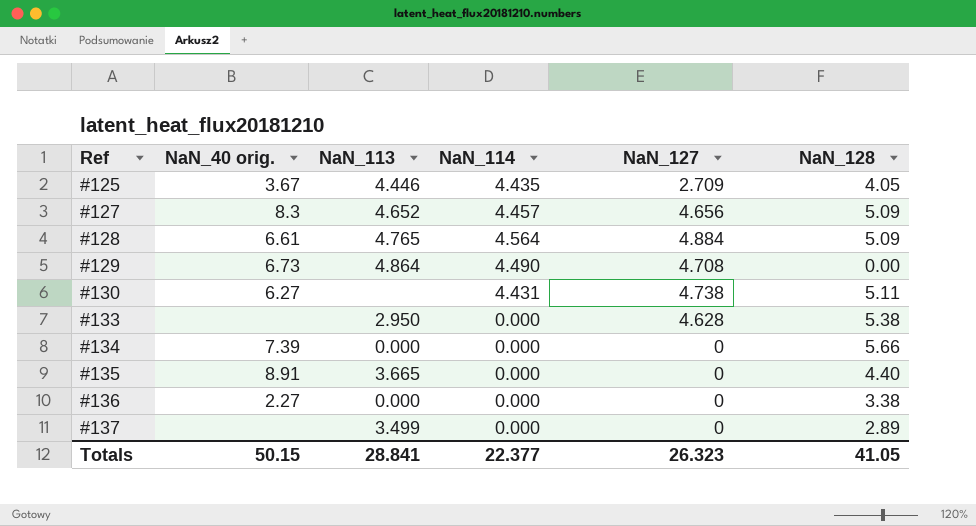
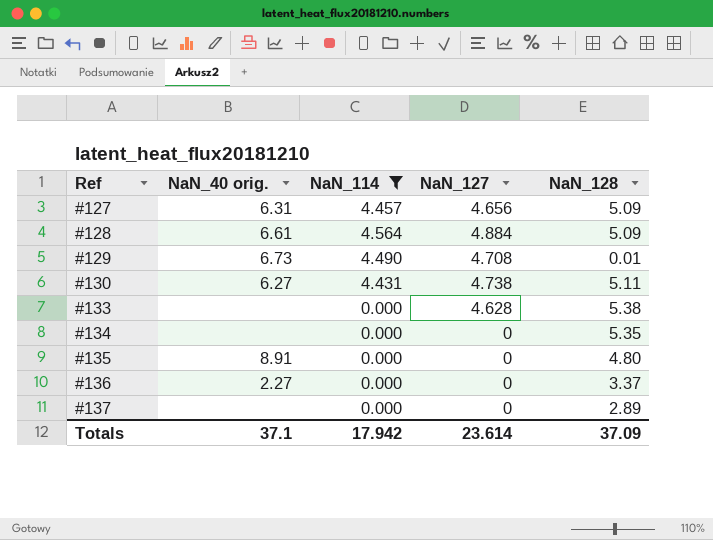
filter: none -> NaN_114 != 4.435
column NaN_113 | position: 3 -> none
#127 | NaN_40 orig.: 8.3 -> 6.31
#129 | NaN_128: 0.00 -> 0.01
#134 | NaN_40 orig.: 7.39 -> none
#134 | NaN_128: 5.66 -> 5.35
#135 | NaN_128: 4.40 -> 4.80
#136 | NaN_128: 3.38 -> 3.37
Totals | NaN_40 orig.: 50.15 -> 37.1
Totals | NaN_114: 22.377 -> 17.942
Totals | NaN_127: 26.323 -> 23.614
Totals | NaN_128: 41.05 -> 37.09

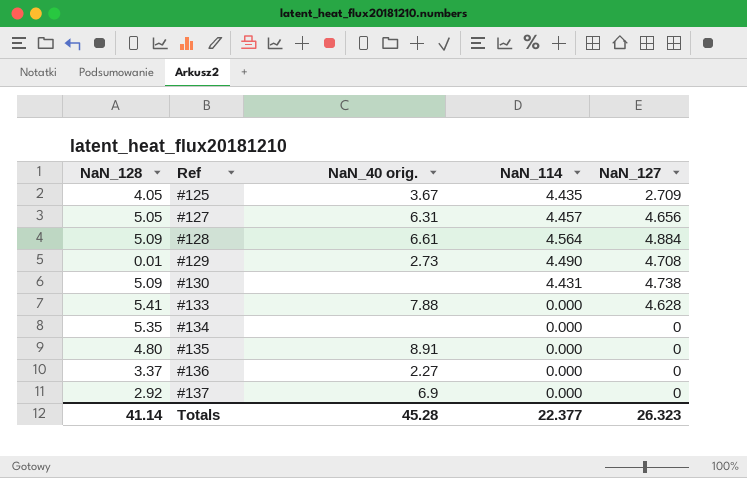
filter: NaN_114 != 4.435 -> none
column NaN_128 | position: 5 -> 1
#127 | NaN_128: 5.09 -> 5.05
#129 | NaN_40 orig.: 6.73 -> 2.73
#130 | NaN_128: 5.11 -> 5.09
#130 | NaN_40 orig.: 6.27 -> none
#133 | NaN_128: 5.38 -> 5.41
#133 | NaN_40 orig.: none -> 7.88
#137 | NaN_128: 2.89 -> 2.92
#137 | NaN_40 orig.: none -> 6.9
Totals | NaN_128: 37.09 -> 41.14
Totals | NaN_40 orig.: 37.1 -> 45.28
Totals | NaN_114: 17.942 -> 22.377
Totals | NaN_127: 23.614 -> 26.323

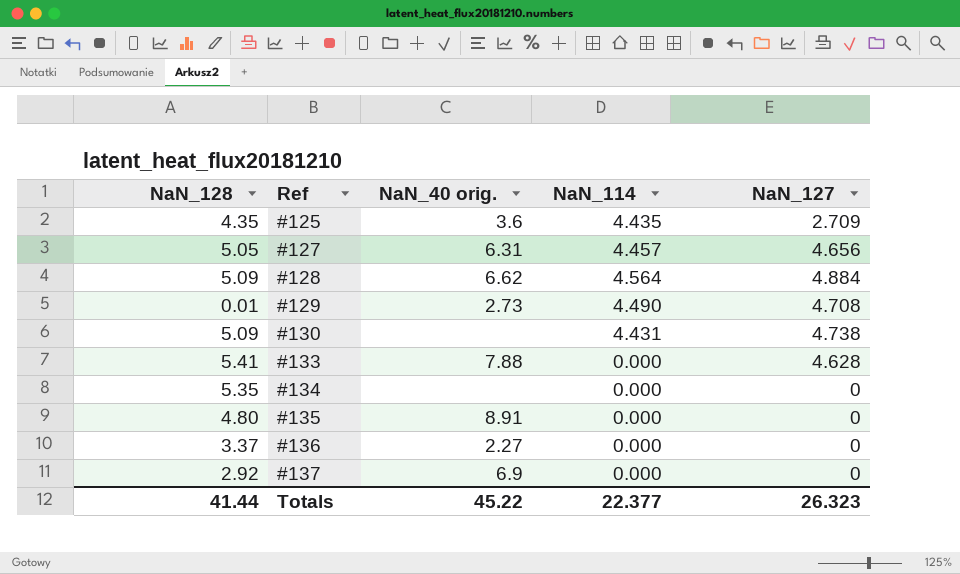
#125 | NaN_128: 4.05 -> 4.35
#125 | NaN_40 orig.: 3.67 -> 3.6
#128 | NaN_40 orig.: 6.61 -> 6.62
Totals | NaN_128: 41.14 -> 41.44
Totals | NaN_40 orig.: 45.28 -> 45.22

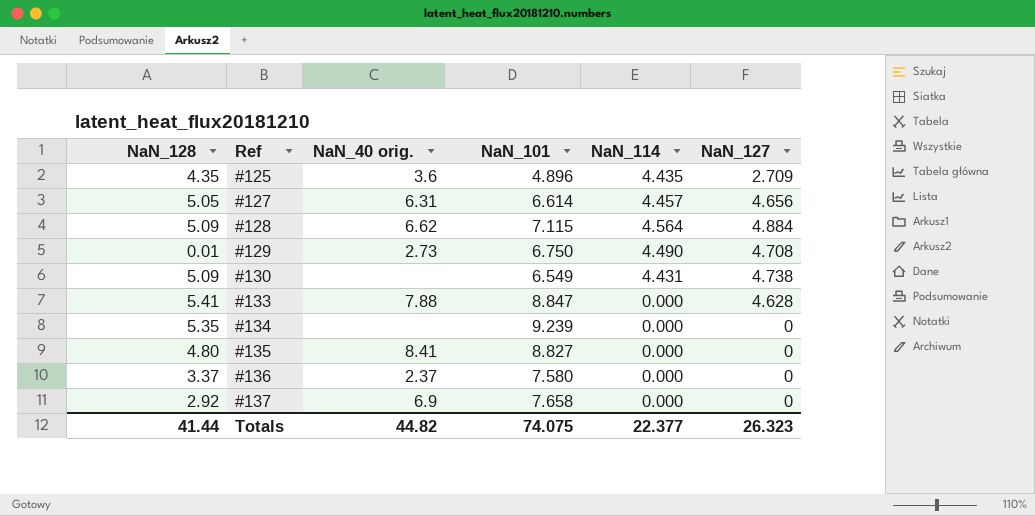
column NaN_101 | position: none -> 4
#135 | NaN_40 orig.: 8.91 -> 8.41
#136 | NaN_40 orig.: 2.27 -> 2.37
Totals | NaN_40 orig.: 45.22 -> 44.82

